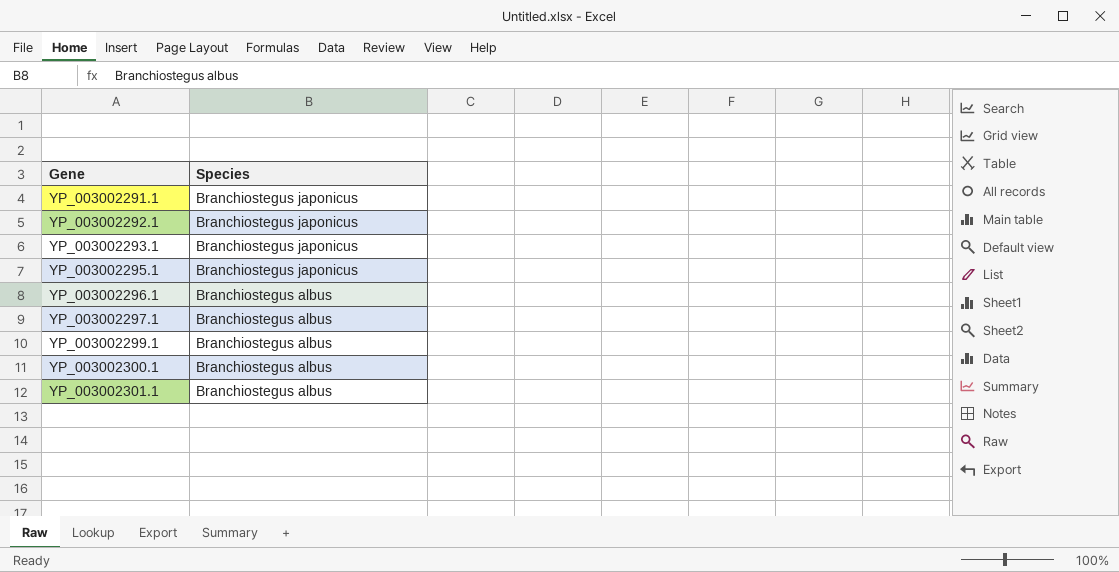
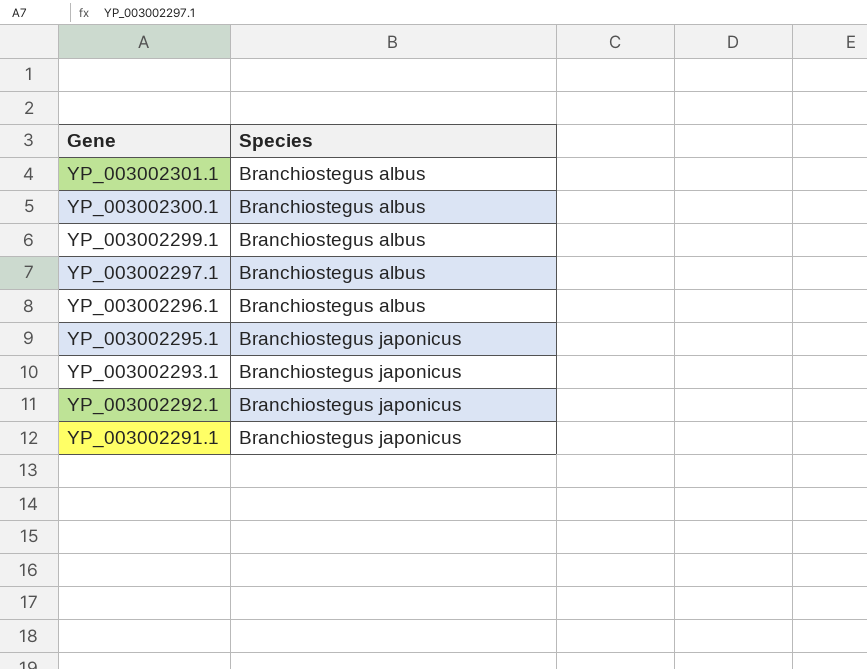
row order: Gene ascending -> Gene descending

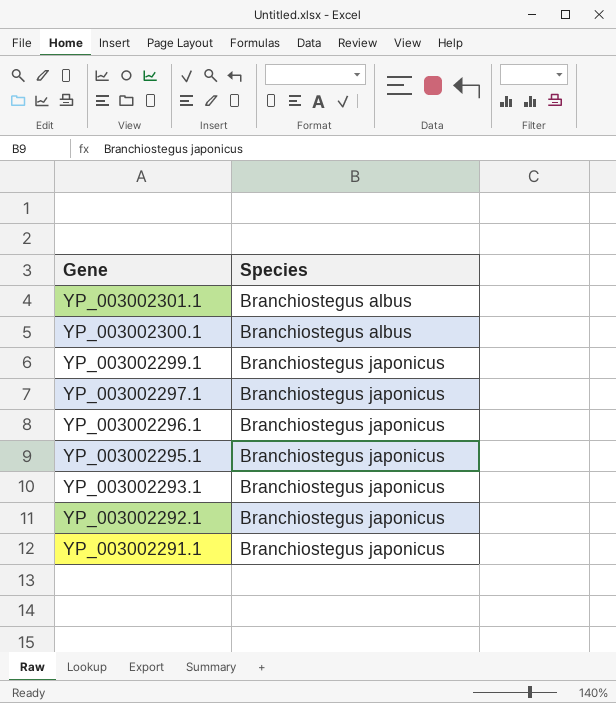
YP_003002299.1 | Species: Branchiostegus albus -> Branchiostegus japonicus
YP_003002297.1 | Species: Branchiostegus albus -> Branchiostegus japonicus
YP_003002296.1 | Species: Branchiostegus albus -> Branchiostegus japonicus

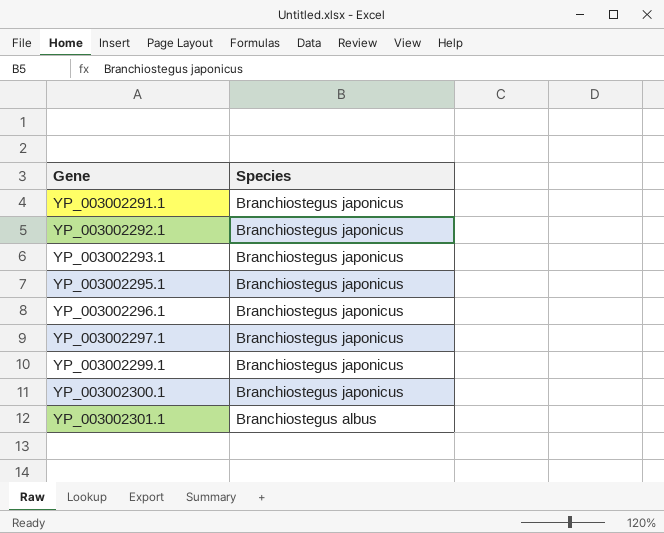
row order: Gene descending -> Gene ascending
YP_003002300.1 | Species: Branchiostegus albus -> Branchiostegus japonicus

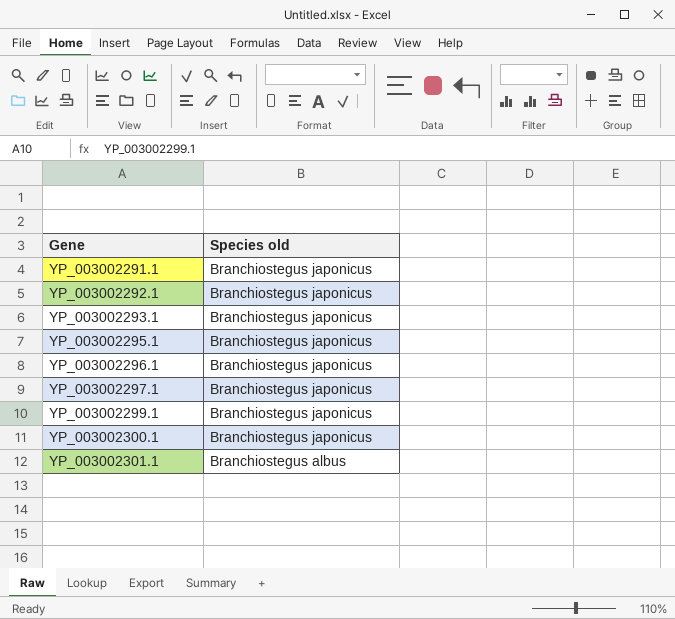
column name: Species -> Species old

